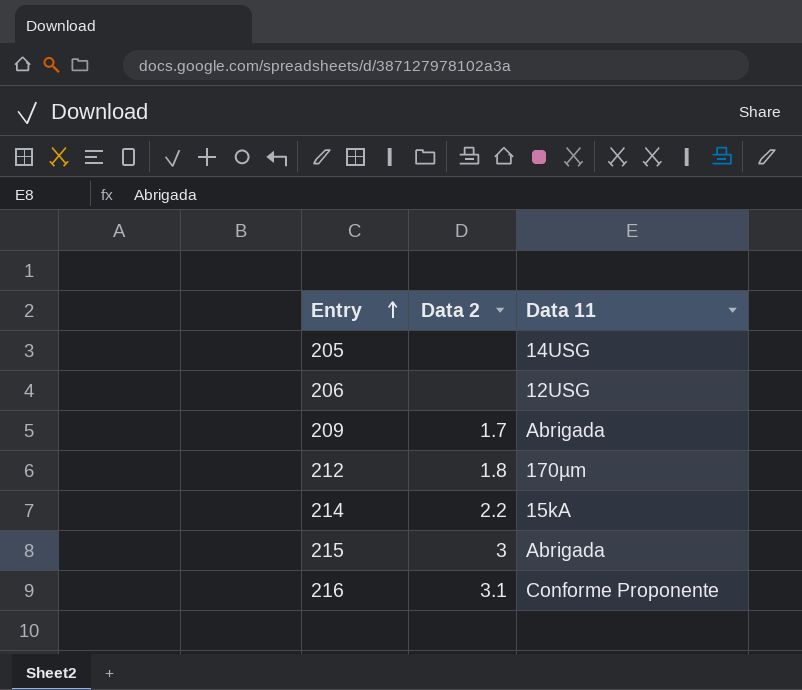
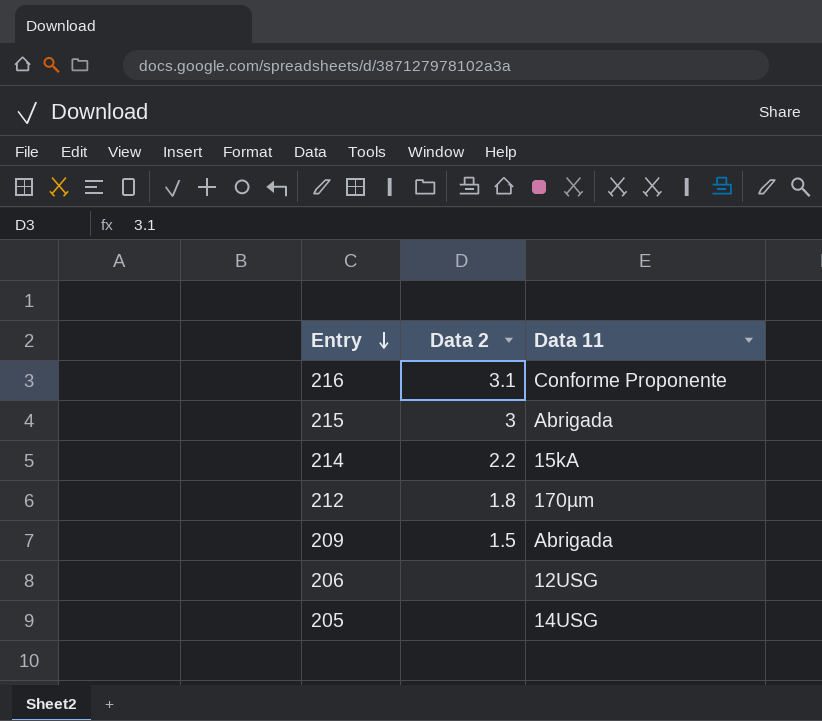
row order: Entry ascending -> Entry descending
209 | Data 2: 1.7 -> 1.5

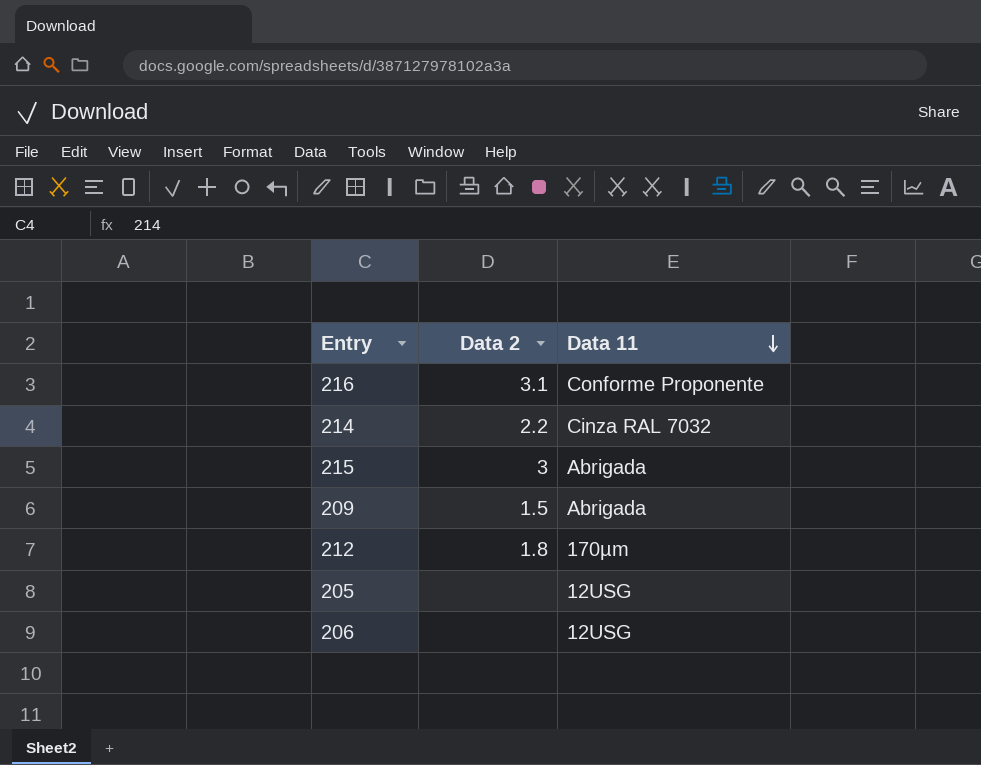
row order: Entry descending -> Data 11 descending
214 | Data 11: 15kA -> Cinza RAL 7032
205 | Data 11: 14USG -> 12USG

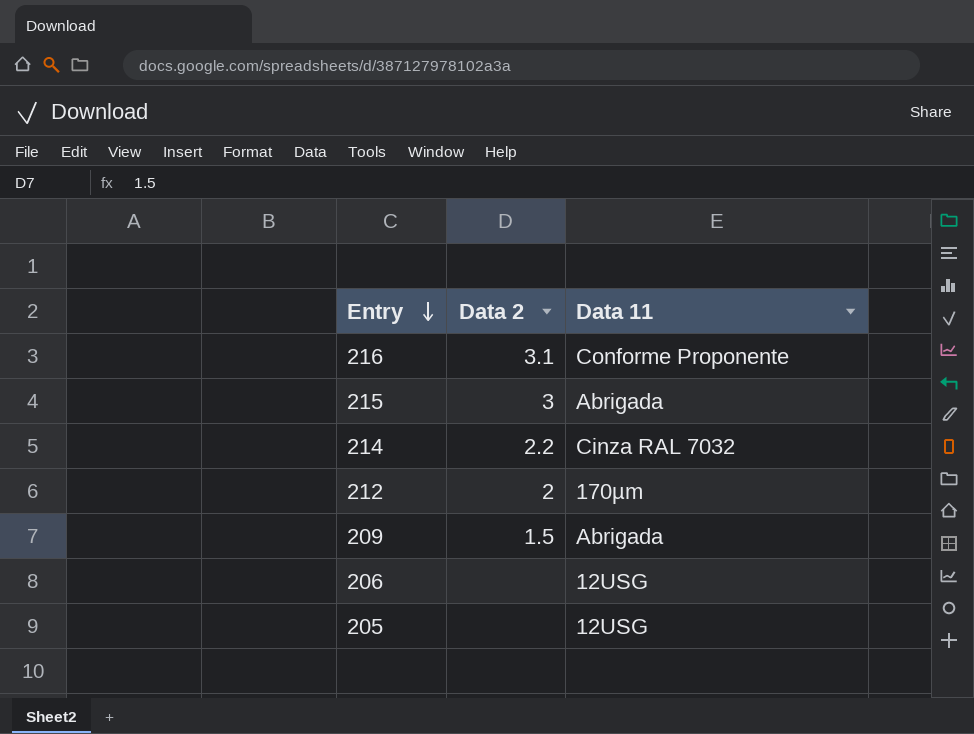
row order: Data 11 descending -> Entry descending
212 | Data 2: 1.8 -> 2

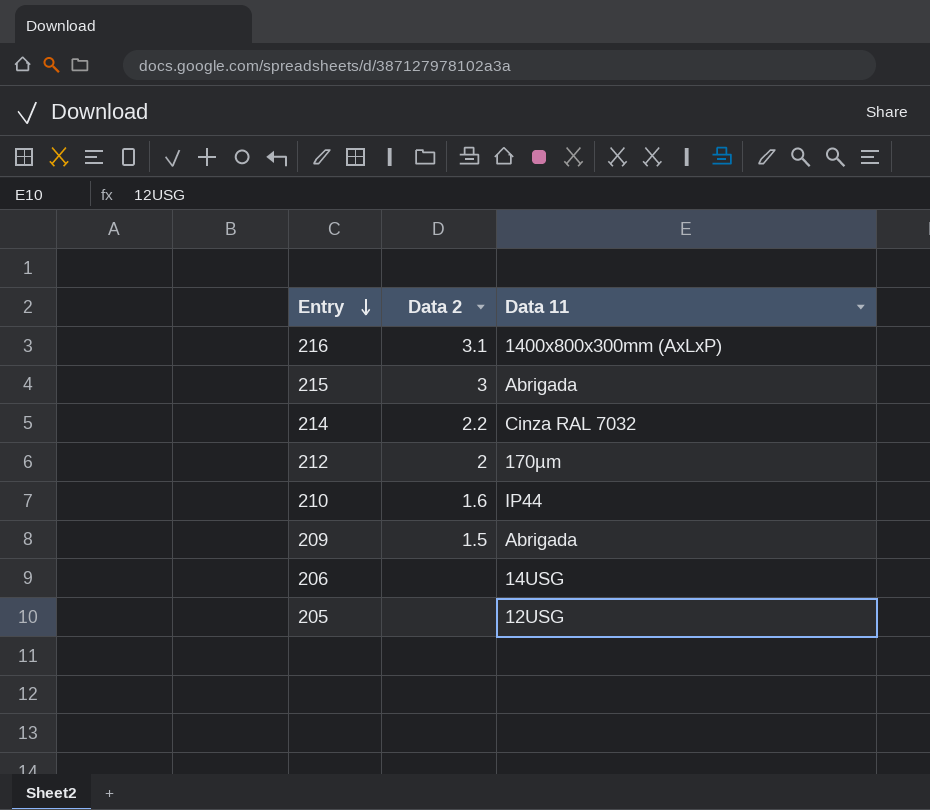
216 | Data 11: Conforme Proponente -> 1400x800x300mm (AxLxP)
row 210: none -> 1.6 | IP44
206 | Data 11: 12USG -> 14USG

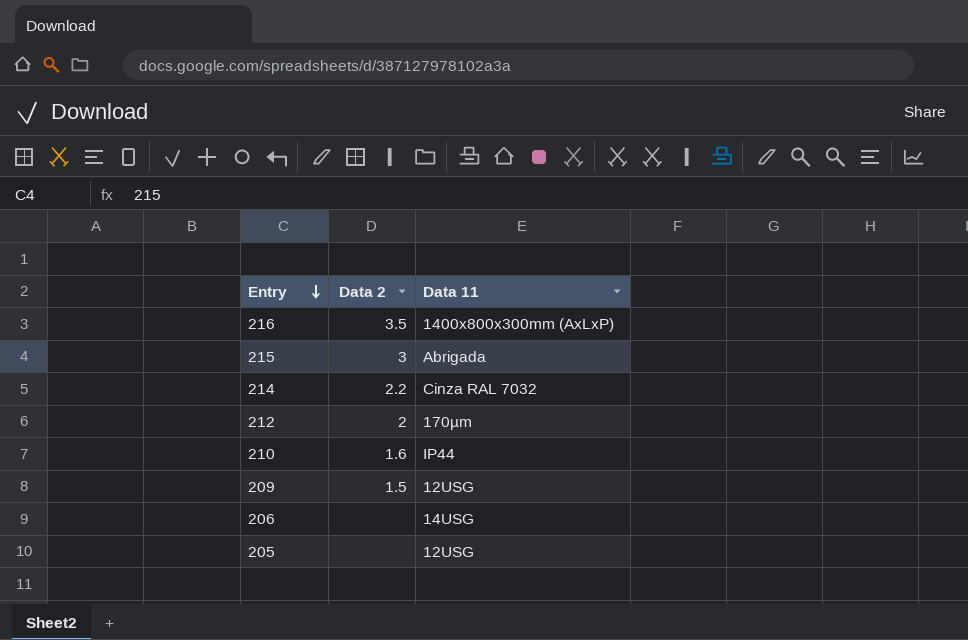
216 | Data 2: 3.1 -> 3.5
209 | Data 11: Abrigada -> 12USG

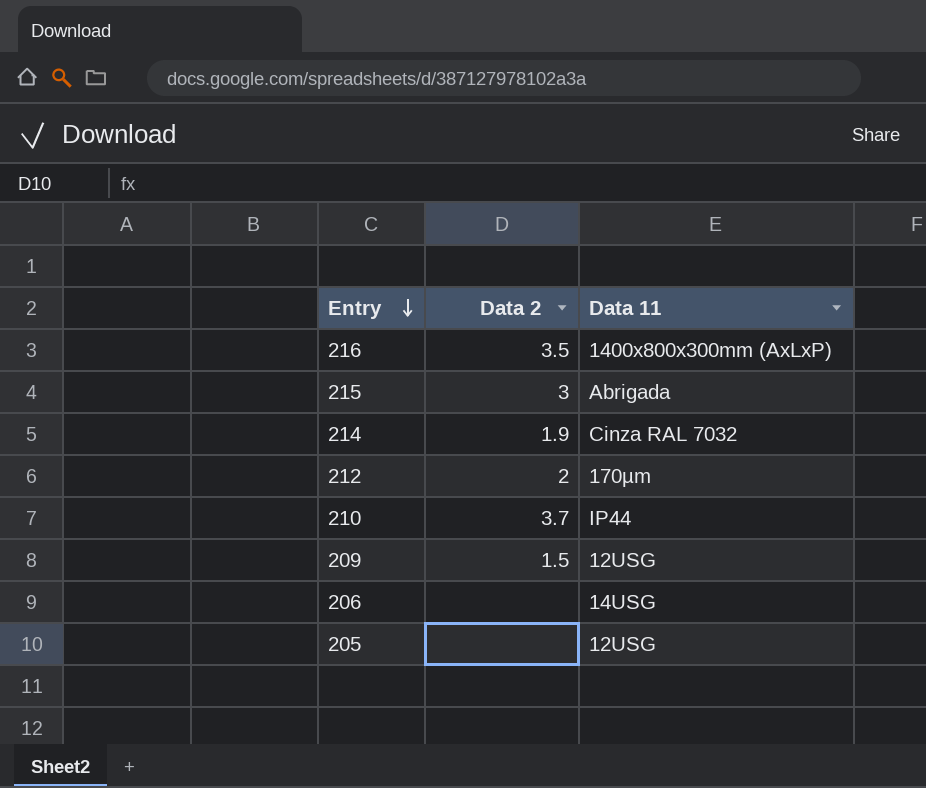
214 | Data 2: 2.2 -> 1.9
210 | Data 2: 1.6 -> 3.7

